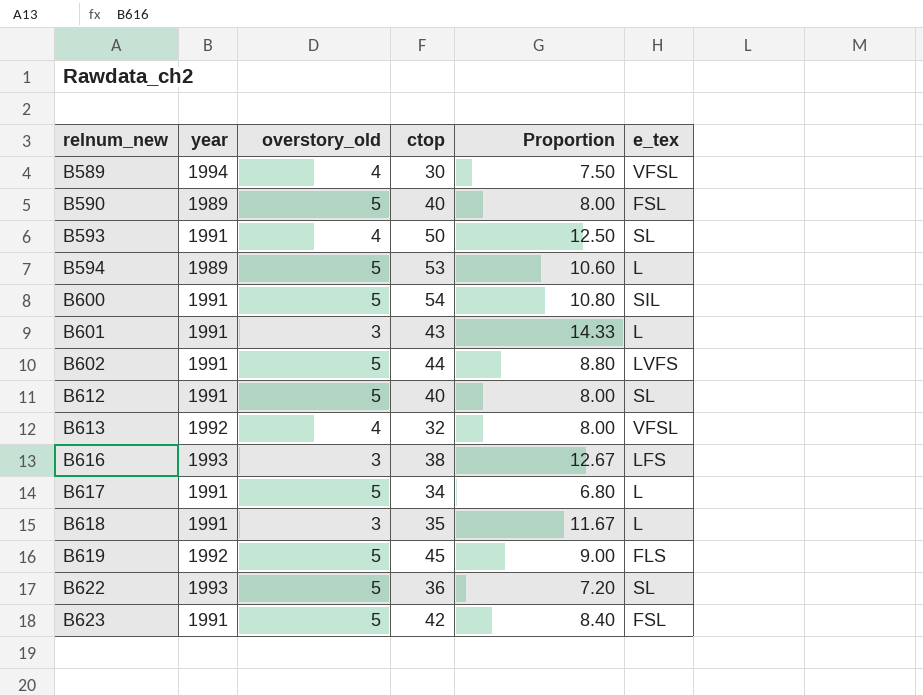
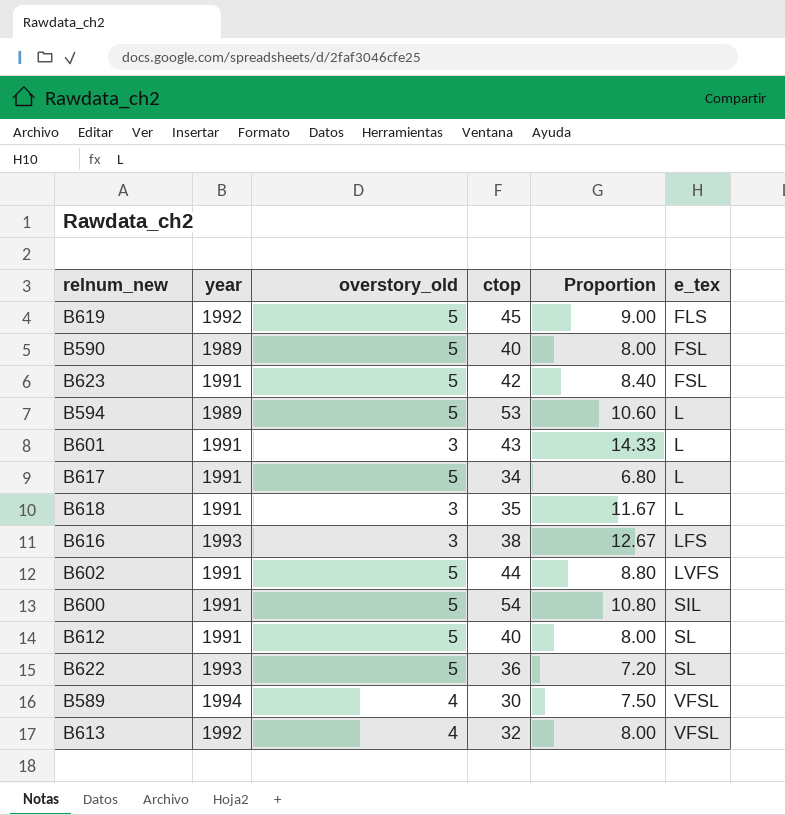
row order: relnum_new ascending -> e_tex ascending
row B593: 1991 | 4 | 50 | 12.50 | SL -> none

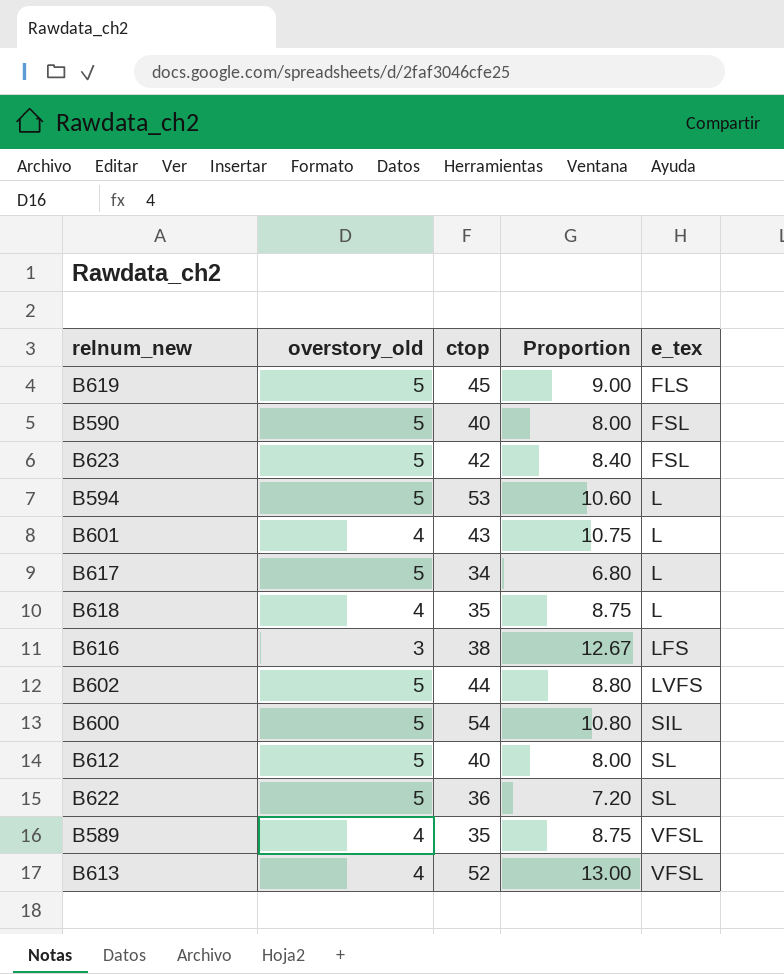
column year | position: 2 -> none
B601 | overstory_old: 3 -> 4
B601 | Proportion: 14.33 -> 10.75
B618 | overstory_old: 3 -> 4
B618 | Proportion: 11.67 -> 8.75
B589 | ctop: 30 -> 35
B589 | Proportion: 7.50 -> 8.75
B613 | ctop: 32 -> 52
B613 | Proportion: 8.00 -> 13.00

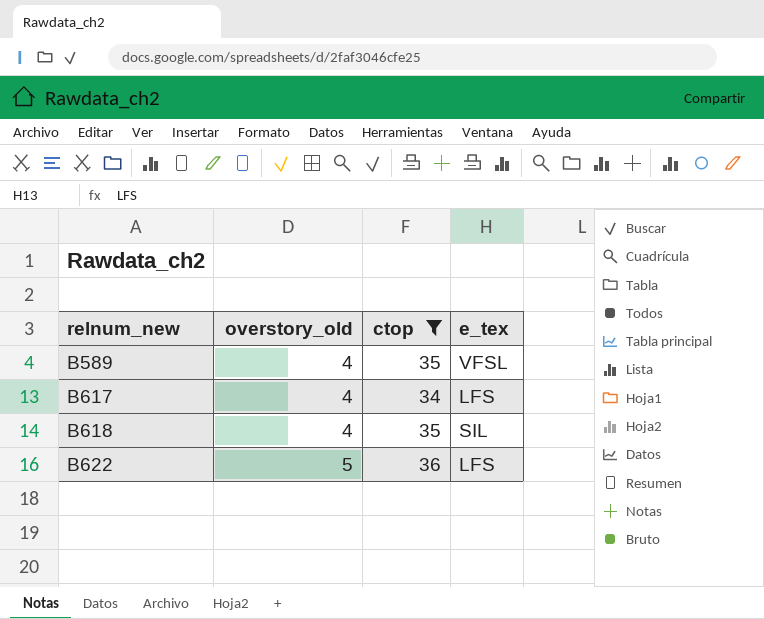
filter: none -> ctop <= 36
row order: e_tex ascending -> relnum_new ascending
column Proportion | formula: [ctop] / [overstory_old] -> none
B617 | overstory_old: 5 -> 4
B617 | e_tex: L -> LFS
B618 | e_tex: L -> SIL
B622 | e_tex: SL -> LFS

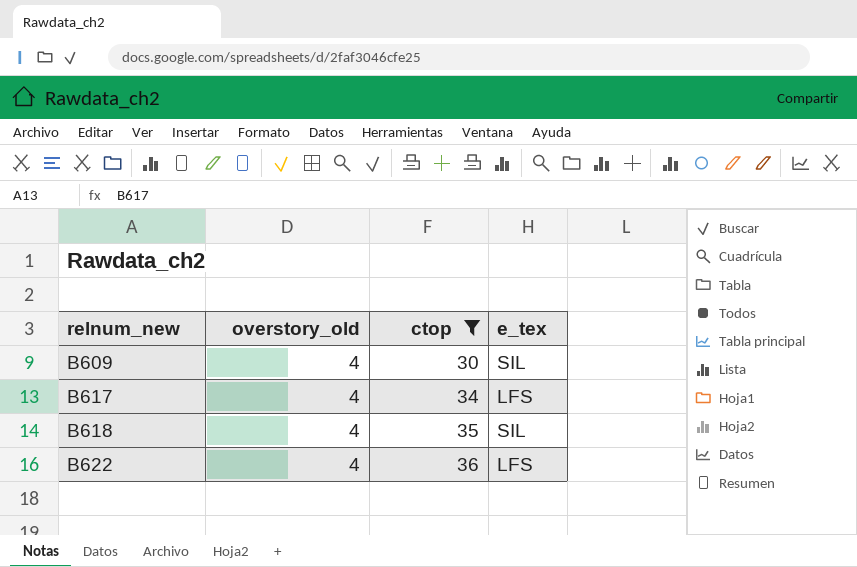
row B589: 4 | 35 | VFSL -> none
row B609: none -> 4 | 30 | SIL
B622 | overstory_old: 5 -> 4

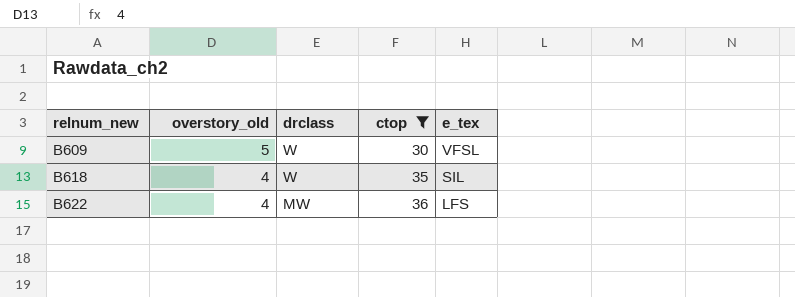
column drclass | position: none -> 3
row B617: 4 | 34 | LFS -> none
B609 | overstory_old: 4 -> 5
B609 | e_tex: SIL -> VFSL

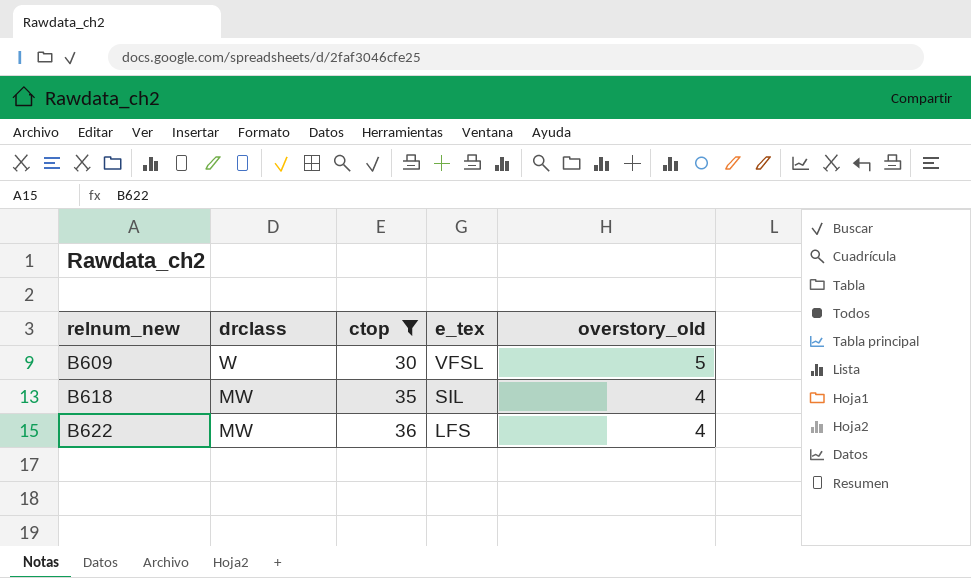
column overstory_old | position: 2 -> 5
B618 | drclass: W -> MW

